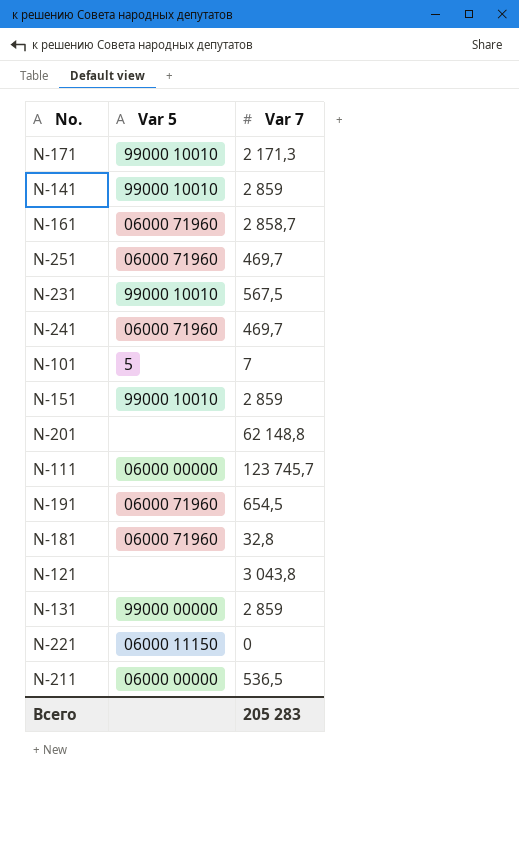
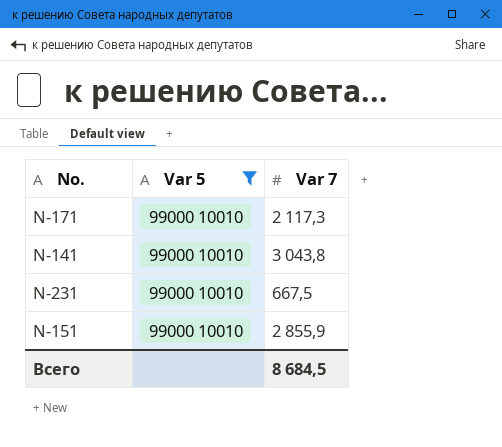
filter: none -> Var 5 = 99000 10010
N-171 | Var 7: 2 171,3 -> 2 117,3
N-141 | Var 7: 2 859 -> 3 043,8
N-231 | Var 7: 567,5 -> 667,5
N-151 | Var 7: 2 859 -> 2 855,9
Всего | Var 7: 205 283 -> 8 684,5

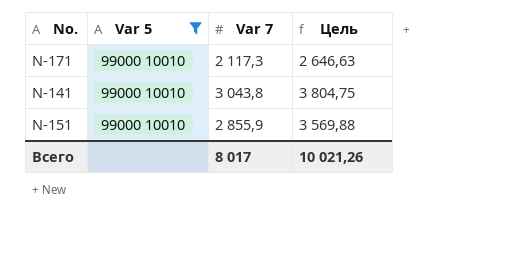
column Цель | formula: none -> [Var 7] * 1,25
row N-231: 99000 10010 | 667,5 -> none
Всего | Var 7: 8 684,5 -> 8 017

